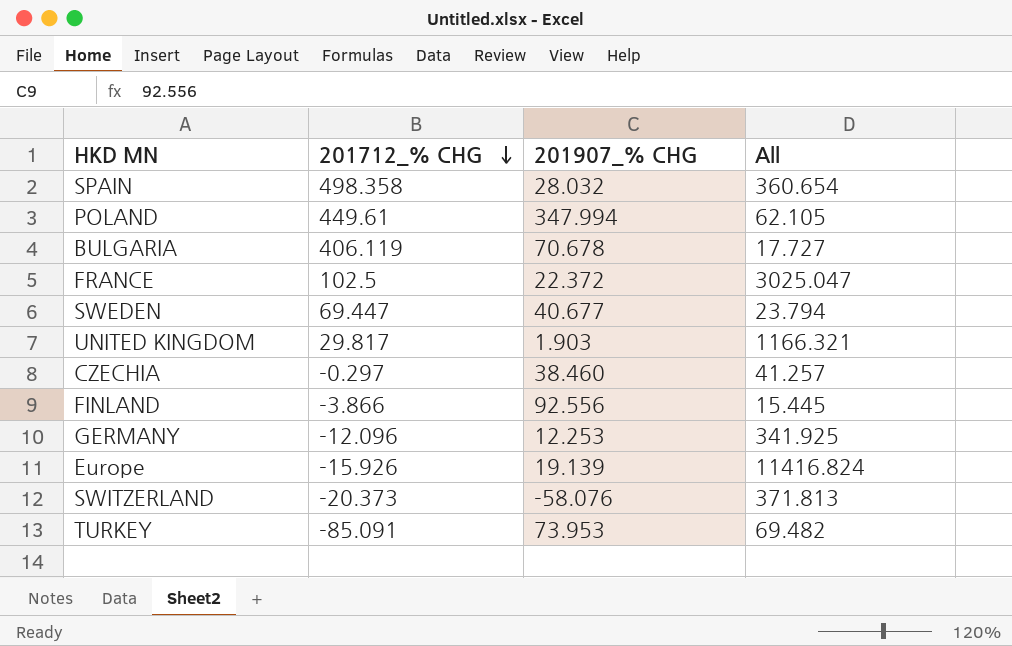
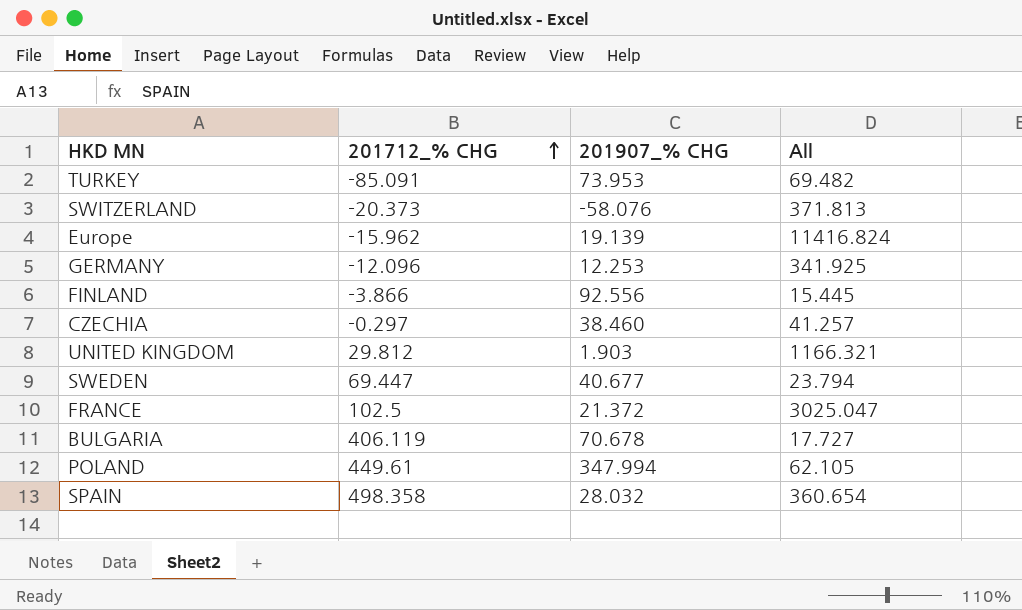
row order: 201712_% CHG descending -> 201712_% CHG ascending
Europe | 201712_% CHG: -15.926 -> -15.962
UNITED KINGDOM | 201712_% CHG: 29.817 -> 29.812
FRANCE | 201907_% CHG: 22.372 -> 21.372

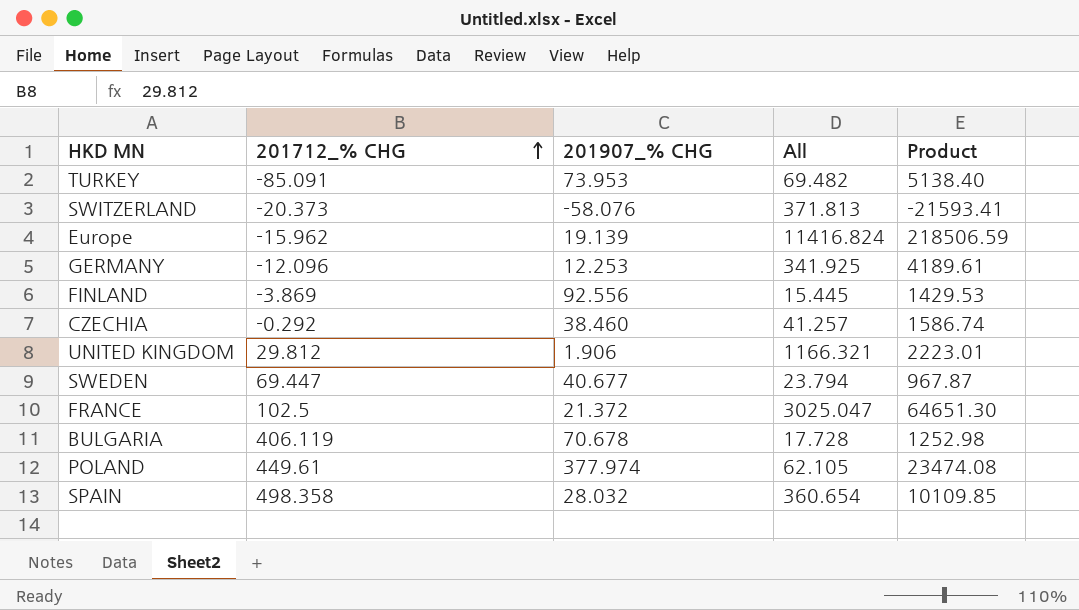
column Product | formula: none -> [201907_% CHG] * [All]
FINLAND | 201712_% CHG: -3.866 -> -3.869
CZECHIA | 201712_% CHG: -0.297 -> -0.292
UNITED KINGDOM | 201907_% CHG: 1.903 -> 1.906
BULGARIA | All: 17.727 -> 17.728
POLAND | 201907_% CHG: 347.994 -> 377.974

